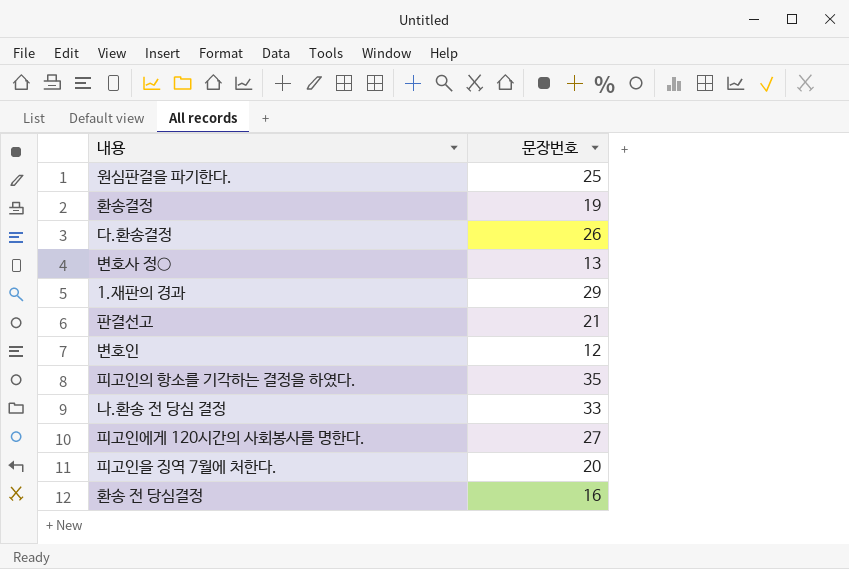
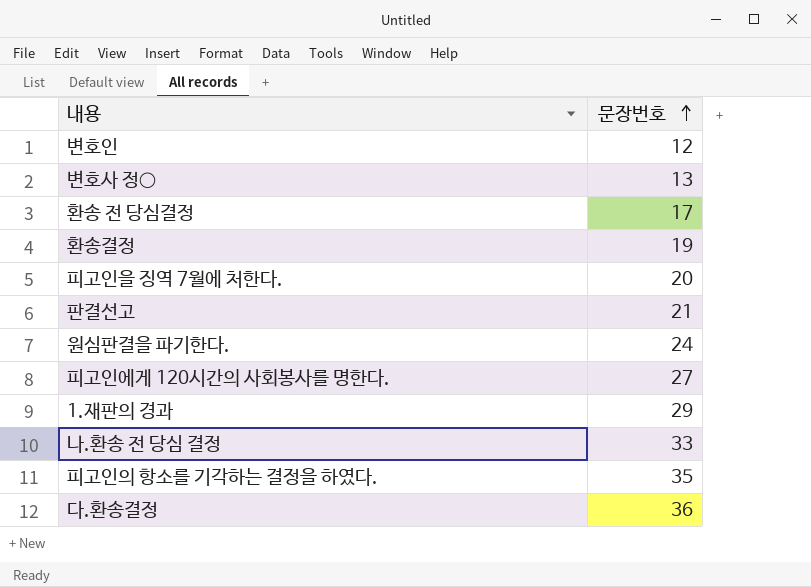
row order: none -> 문장번호 ascending
환송 전 당심결정 | 문장번호: 16 -> 17
원심판결을 파기한다. | 문장번호: 25 -> 24
다.환송결정 | 문장번호: 26 -> 36

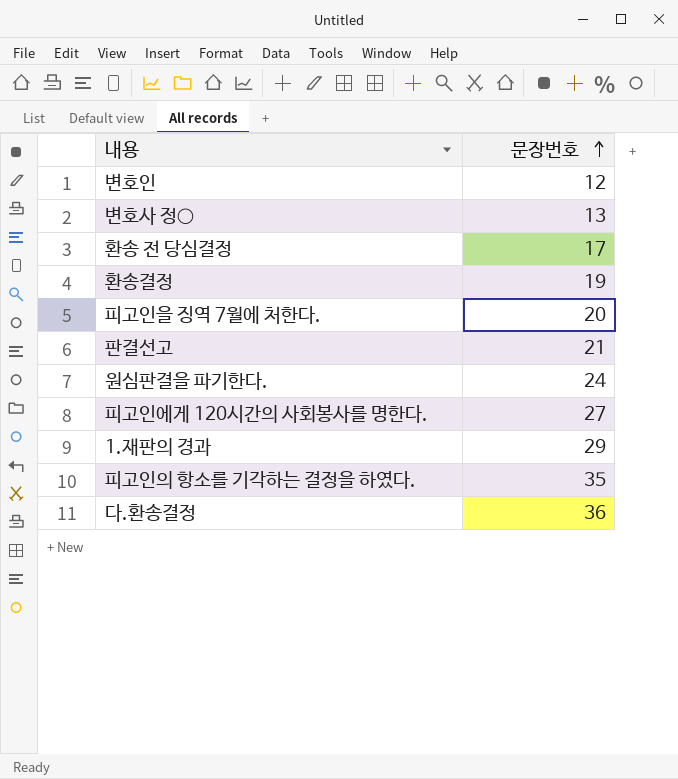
row 나.환송 전 당심 결정: 33 -> none

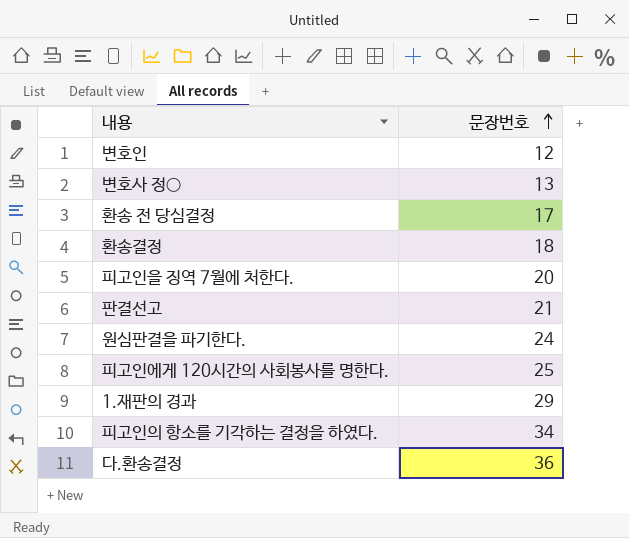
환송결정 | 문장번호: 19 -> 18
피고인에게 120시간의 사회봉사를 명한다. | 문장번호: 27 -> 25
피고인의 항소를 기각하는 결정을 하였다. | 문장번호: 35 -> 34

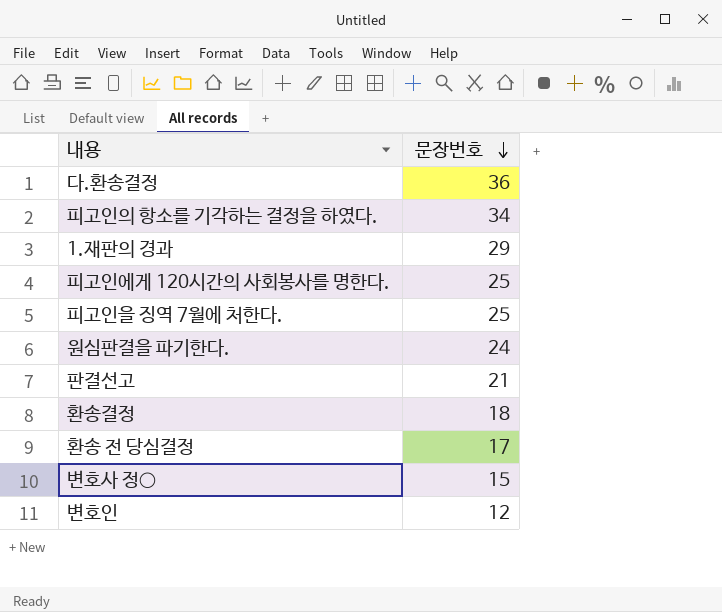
row order: 문장번호 ascending -> 문장번호 descending
피고인을 징역 7월에 처한다. | 문장번호: 20 -> 25
변호사 정○ | 문장번호: 13 -> 15

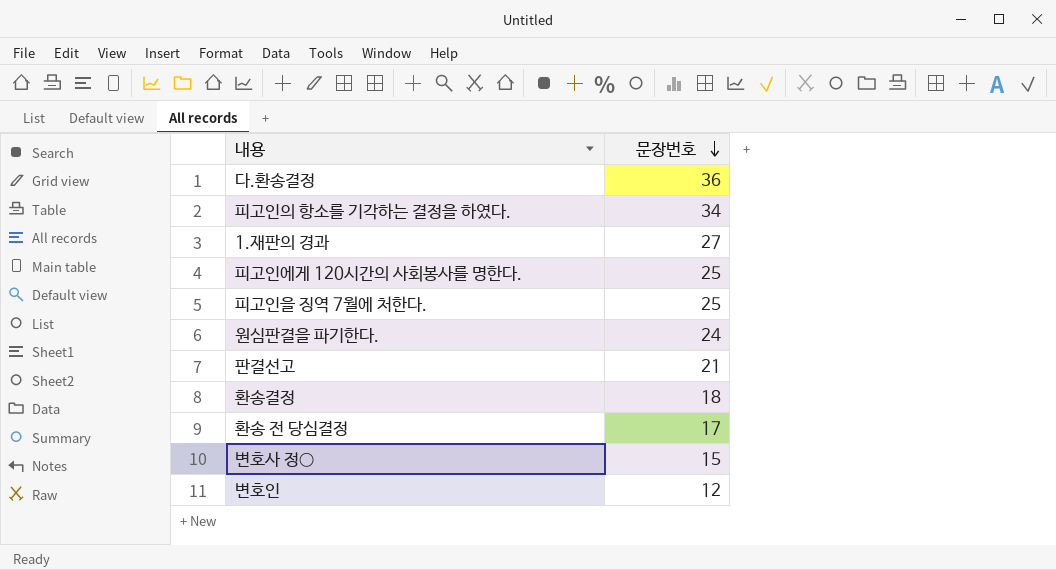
1.재판의 경과 | 문장번호: 29 -> 27

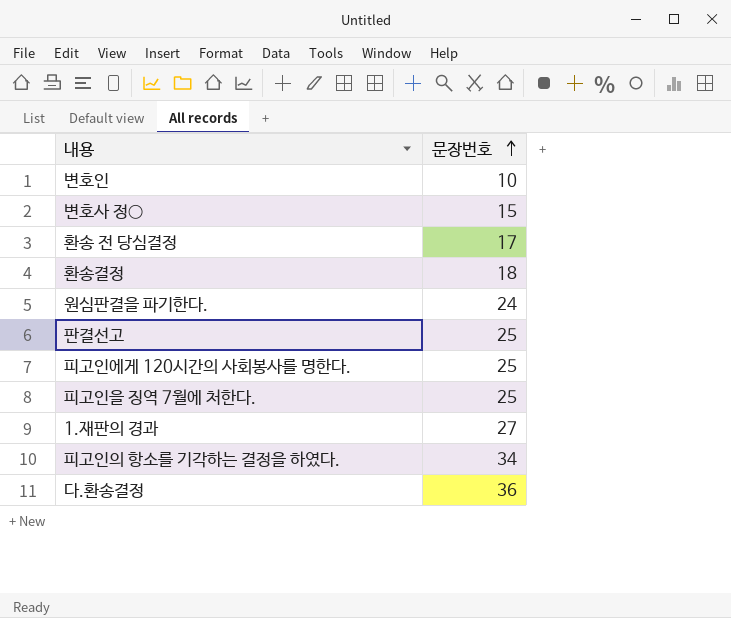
row order: 문장번호 descending -> 문장번호 ascending
변호인 | 문장번호: 12 -> 10
판결선고 | 문장번호: 21 -> 25

